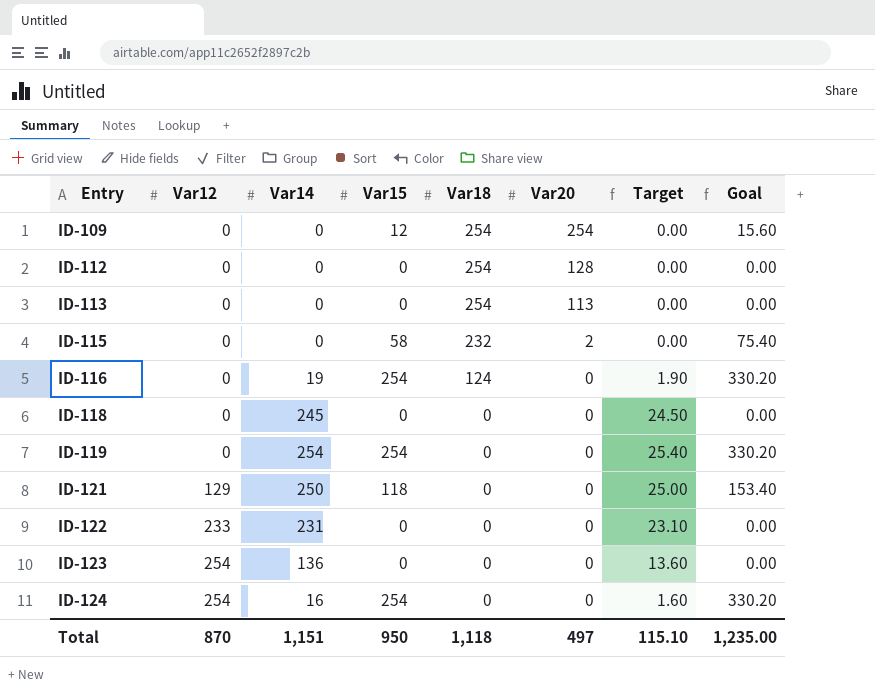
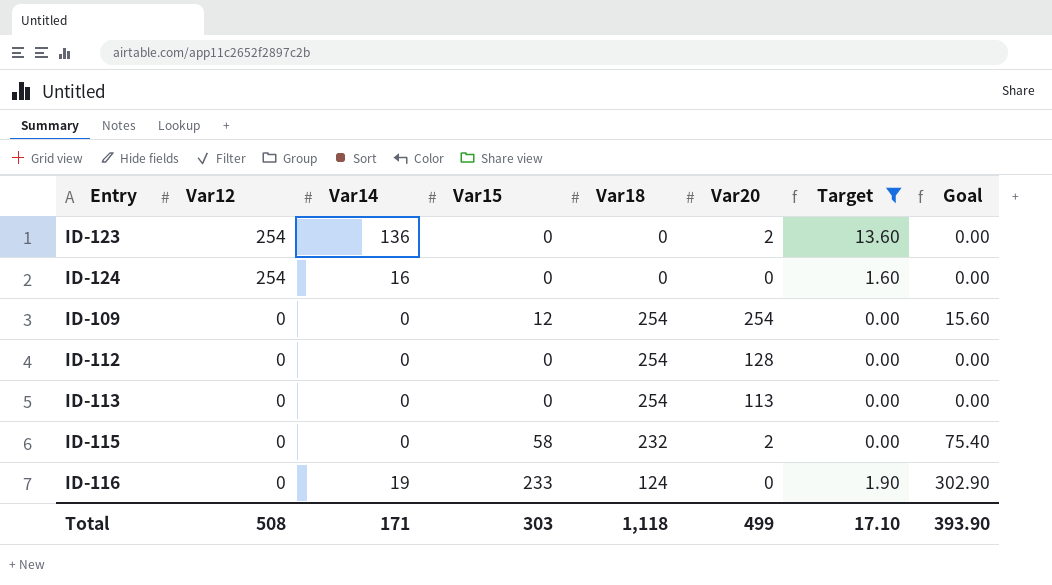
filter: none -> Target <= 13.60
row order: Entry ascending -> Var12 descending
ID-123 | Var20: 0 -> 2
ID-124 | Var15: 254 -> 0
ID-124 | Goal: 330.20 -> 0.00
ID-116 | Var15: 254 -> 233
ID-116 | Goal: 330.20 -> 302.90
Total | Var12: 870 -> 508
Total | Var14: 1,151 -> 171
Total | Var15: 950 -> 303
Total | Var20: 497 -> 499
Total | Target: 115.10 -> 17.10
Total | Goal: 1,235.00 -> 393.90

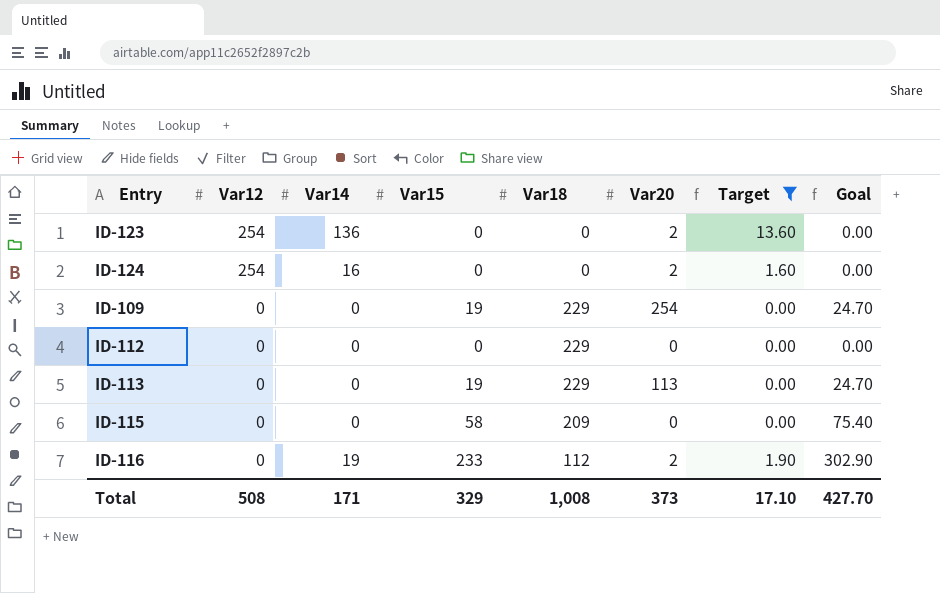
ID-124 | Var20: 0 -> 2
ID-109 | Var15: 12 -> 19
ID-109 | Var18: 254 -> 229
ID-109 | Goal: 15.60 -> 24.70
ID-112 | Var18: 254 -> 229
ID-112 | Var20: 128 -> 0
ID-113 | Var15: 0 -> 19
ID-113 | Var18: 254 -> 229
ID-113 | Goal: 0.00 -> 24.70
ID-115 | Var18: 232 -> 209
ID-115 | Var20: 2 -> 0
ID-116 | Var18: 124 -> 112
ID-116 | Var20: 0 -> 2
Total | Var15: 303 -> 329
Total | Var18: 1,118 -> 1,008
Total | Var20: 499 -> 373
Total | Goal: 393.90 -> 427.70

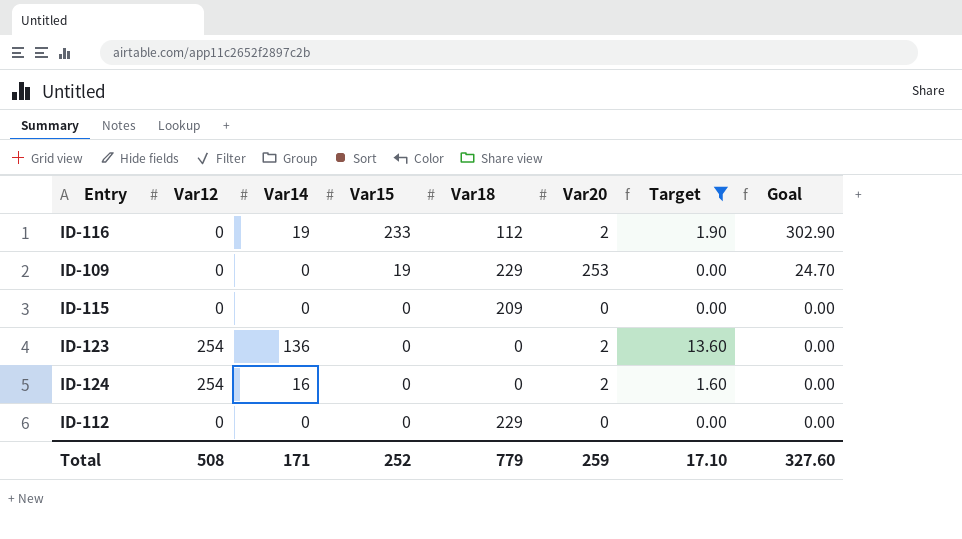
row order: Var12 descending -> Var15 descending
row ID-113: 0 | 0 | 19 | 229 | 113 | 0.00 | 24.70 -> none
ID-109 | Var20: 254 -> 253
ID-115 | Var15: 58 -> 0
ID-115 | Goal: 75.40 -> 0.00
Total | Var15: 329 -> 252
Total | Var18: 1,008 -> 779
Total | Var20: 373 -> 259
Total | Goal: 427.70 -> 327.60

